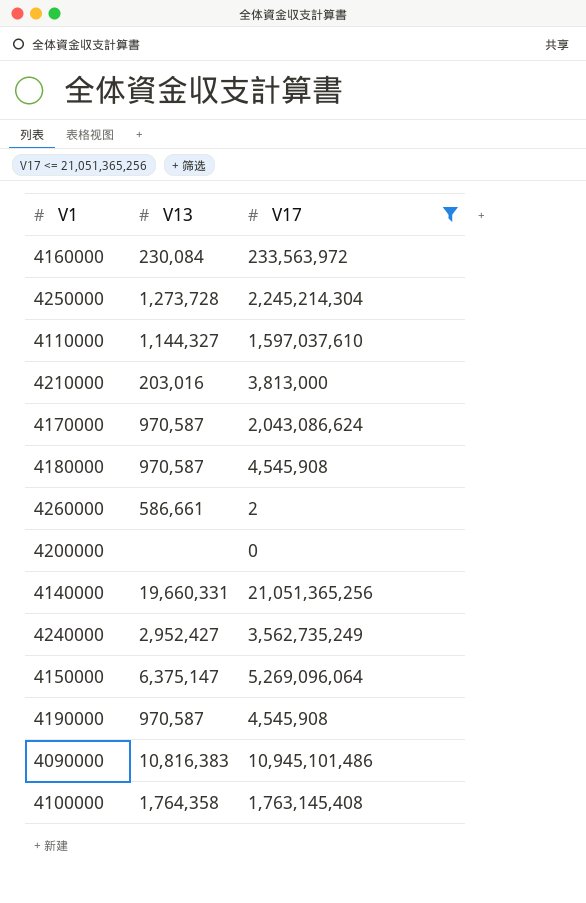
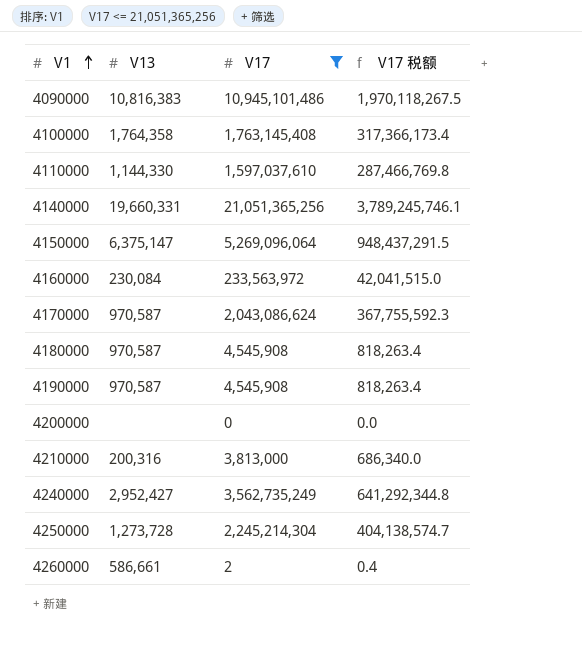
row order: none -> V1 ascending
column V17 税额 | formula: none -> [V17] * 0.18
4110000 | V13: 1,144,327 -> 1,144,330
4210000 | V13: 203,016 -> 200,316

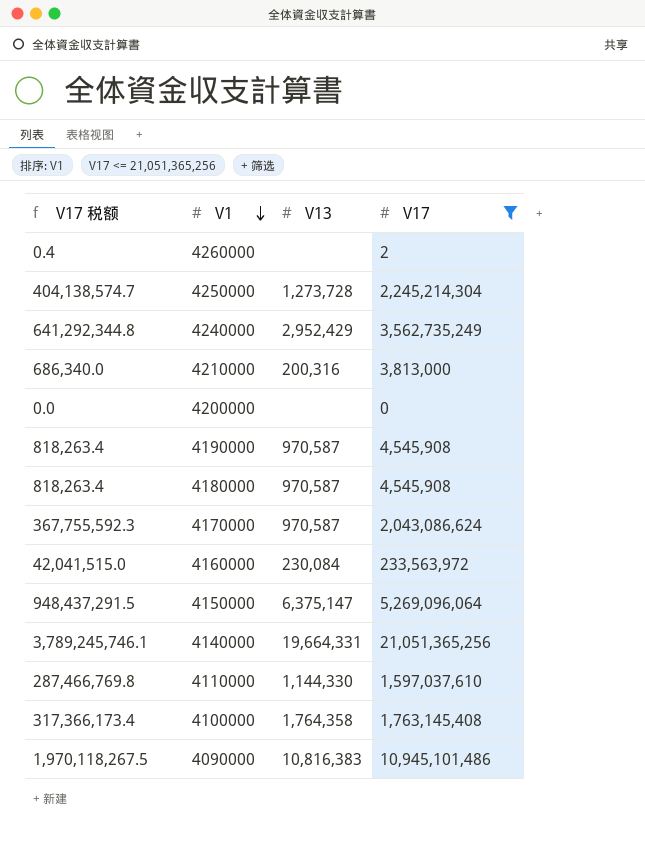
row order: V1 ascending -> V1 descending
column V17 税额 | position: 4 -> 1
4260000 | V13: 586,661 -> none
4240000 | V13: 2,952,427 -> 2,952,429
4140000 | V13: 19,660,331 -> 19,664,331

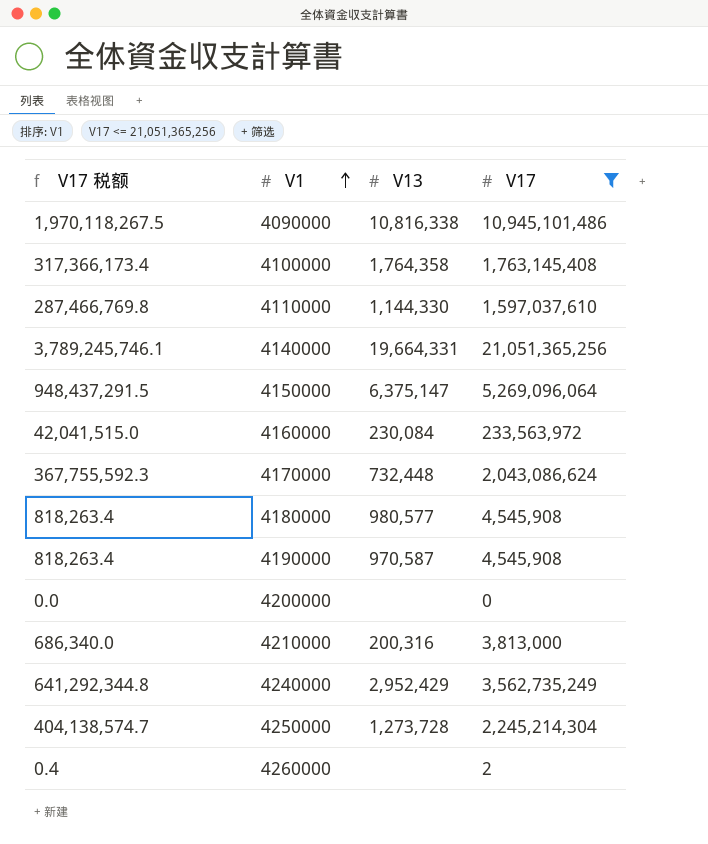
row order: V1 descending -> V1 ascending
4090000 | V13: 10,816,383 -> 10,816,338
4170000 | V13: 970,587 -> 732,448
4180000 | V13: 970,587 -> 980,577

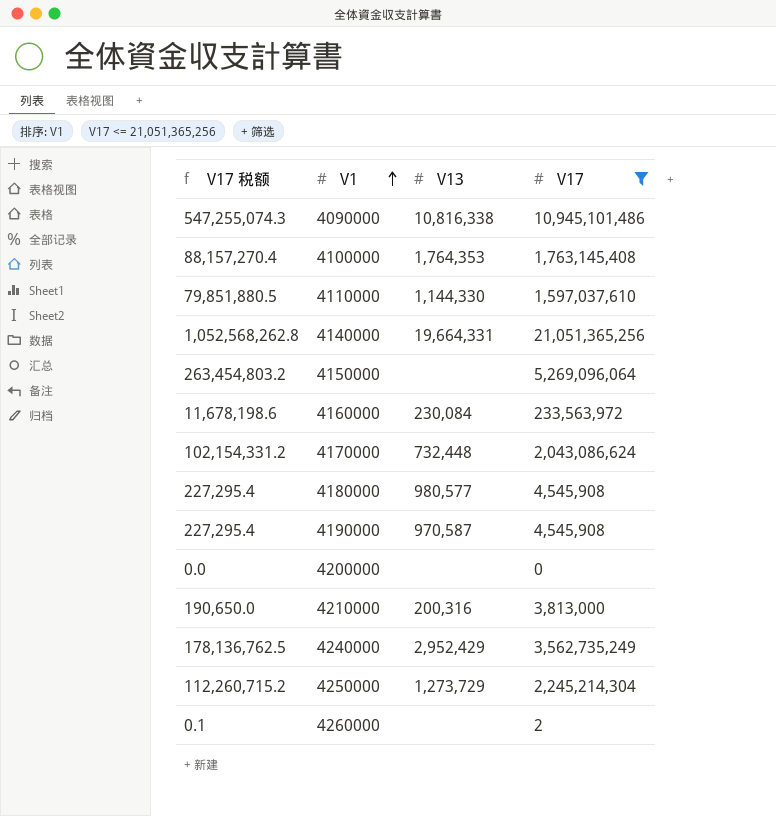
column V17 税额 | formula: [V17] * 0.18 -> [V17] * 0.05
4100000 | V13: 1,764,358 -> 1,764,353
4150000 | V13: 6,375,147 -> none
4250000 | V13: 1,273,728 -> 1,273,729

